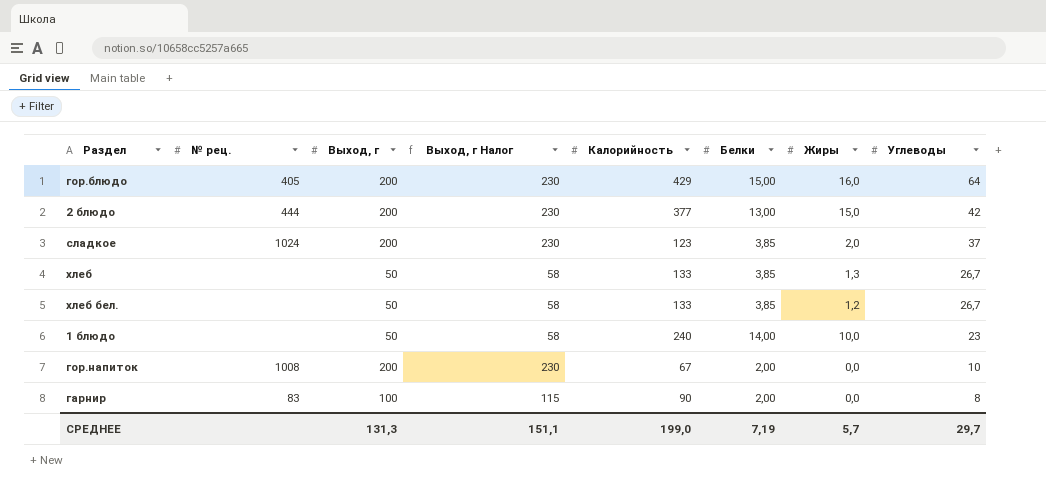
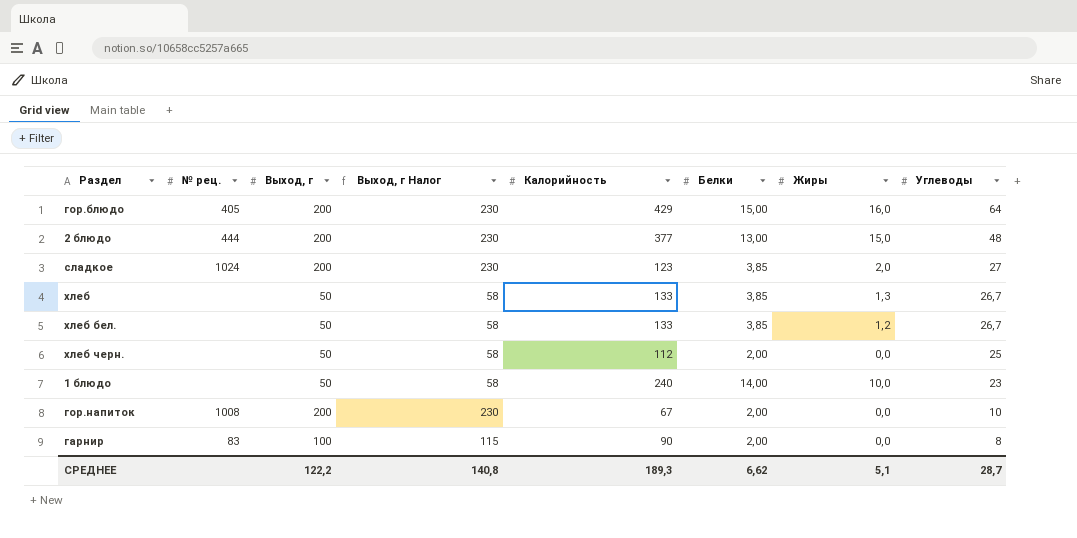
2 блюдо | Углеводы: 42 -> 48
сладкое | Углеводы: 37 -> 27
row хлеб черн.: none -> none | 50 | 58 | 112 | 2,00 | 0,0 | 25
СРЕДНЕЕ | Выход, г: 131,3 -> 122,2
СРЕДНЕЕ | Выход, г Налог: 151,1 -> 140,8
СРЕДНЕЕ | Калорийность: 199,0 -> 189,3
СРЕДНЕЕ | Белки: 7,19 -> 6,62
СРЕДНЕЕ | Жиры: 5,7 -> 5,1
СРЕДНЕЕ | Углеводы: 29,7 -> 28,7

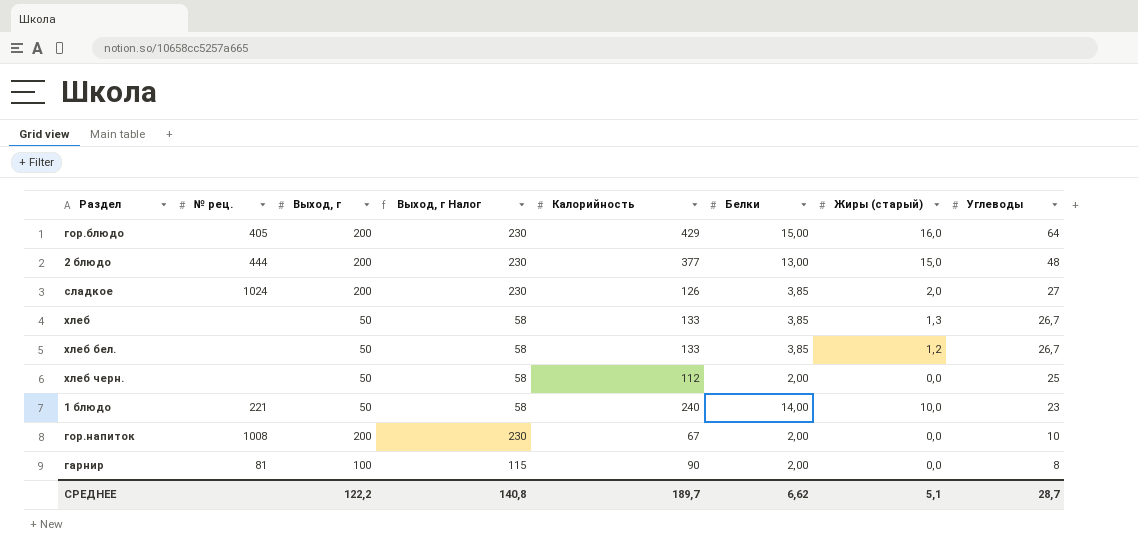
column name: Жиры -> Жиры (старый)
сладкое | Калорийность: 123 -> 126
1 блюдо | № рец.: none -> 221
гарнир | № рец.: 83 -> 81
СРЕДНЕЕ | Калорийность: 189,3 -> 189,7

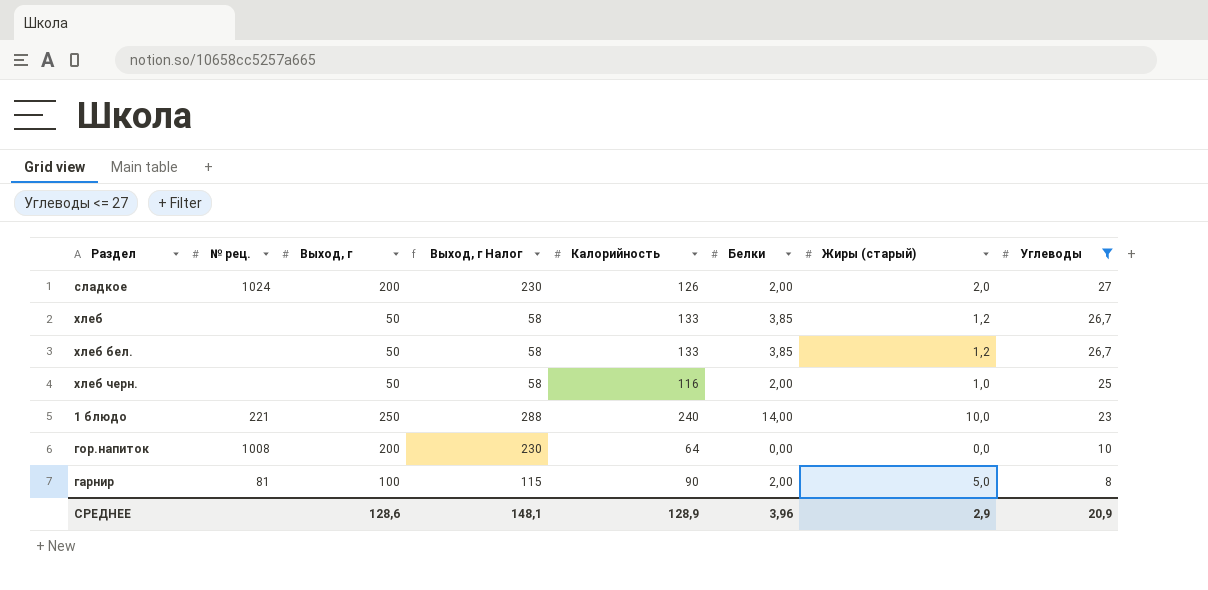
filter: none -> Углеводы <= 27
сладкое | Белки: 3,85 -> 2,00
хлеб | Жиры (старый): 1,3 -> 1,2
хлеб черн. | Калорийность: 112 -> 116
хлеб черн. | Жиры (старый): 0,0 -> 1,0
1 блюдо | Выход, г: 50 -> 250
1 блюдо | Выход, г Налог: 58 -> 288
гор.напиток | Калорийность: 67 -> 64
гор.напиток | Белки: 2,00 -> 0,00
гарнир | Жиры (старый): 0,0 -> 5,0
СРЕДНЕЕ | Выход, г: 122,2 -> 128,6
СРЕДНЕЕ | Выход, г Налог: 140,8 -> 148,1
СРЕДНЕЕ | Калорийность: 189,7 -> 128,9
СРЕДНЕЕ | Белки: 6,62 -> 3,96
СРЕДНЕЕ | Жиры (старый): 5,1 -> 2,9
СРЕДНЕЕ | Углеводы: 28,7 -> 20,9

